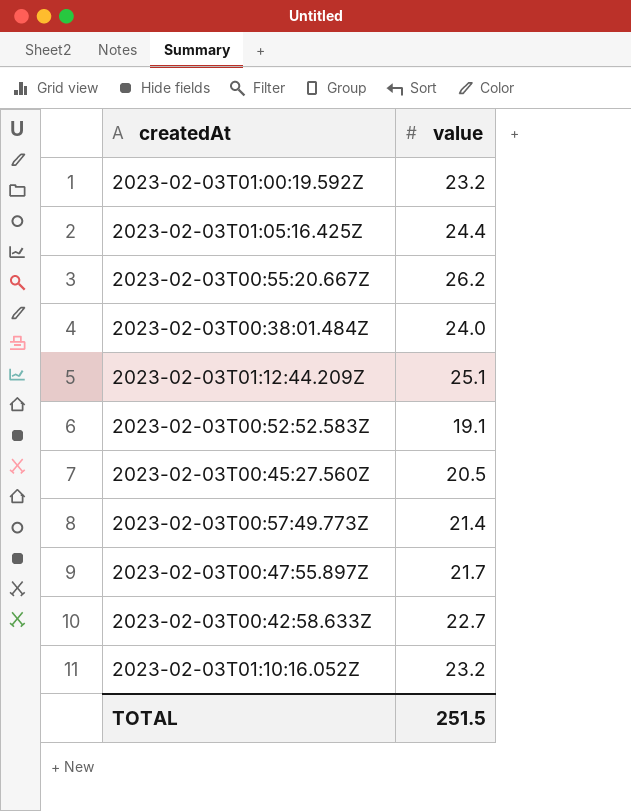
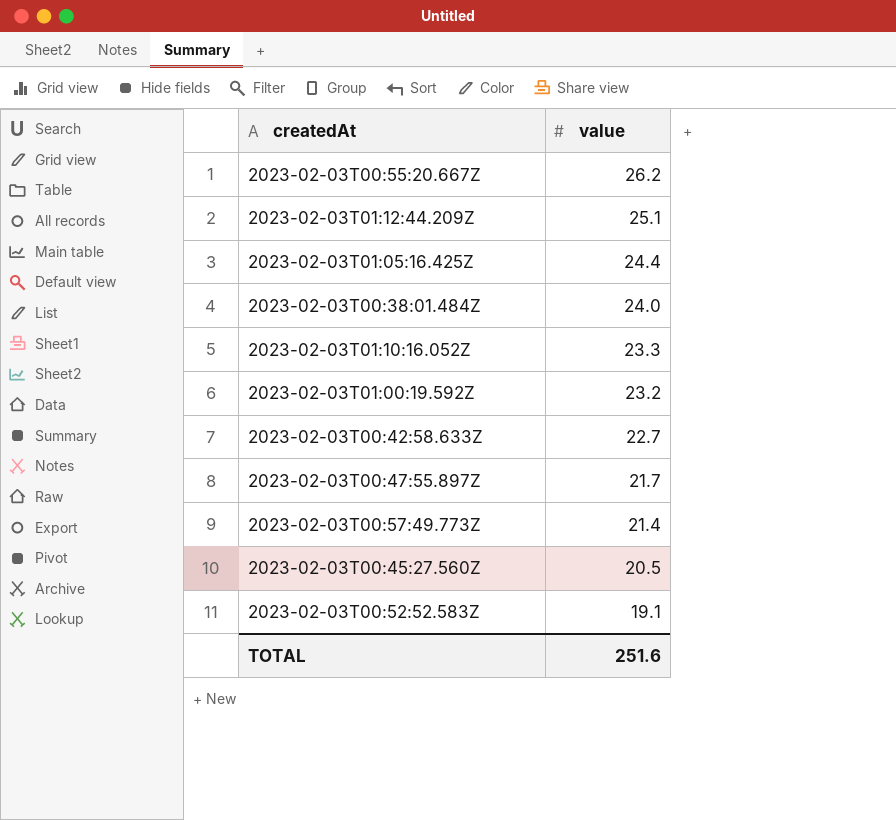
row order: none -> value descending
2023-02-03T01:10:16.052Z | value: 23.2 -> 23.3
TOTAL | value: 251.5 -> 251.6

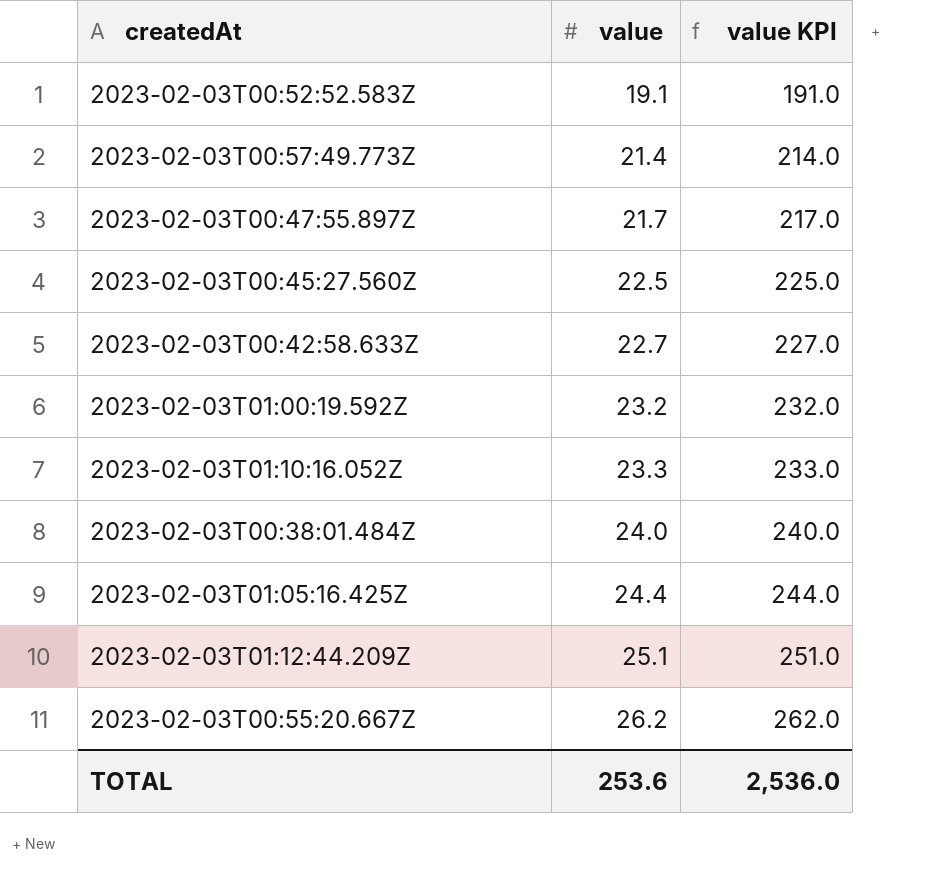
row order: value descending -> value ascending
column value KPI | formula: none -> [value] * 10
2023-02-03T00:45:27.560Z | value: 20.5 -> 22.5
TOTAL | value: 251.6 -> 253.6

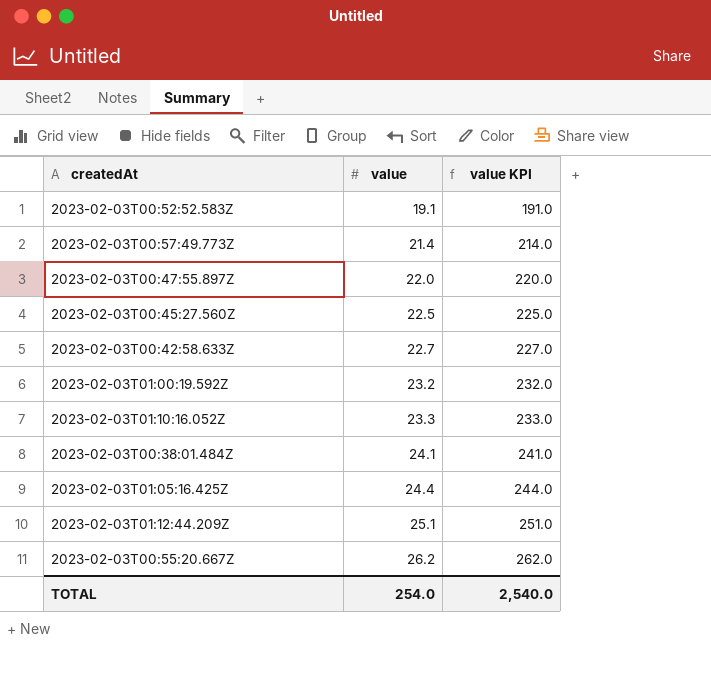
2023-02-03T00:47:55.897Z | value: 21.7 -> 22.0
2023-02-03T00:47:55.897Z | value KPI: 217.0 -> 220.0
2023-02-03T00:38:01.484Z | value: 24.0 -> 24.1
2023-02-03T00:38:01.484Z | value KPI: 240.0 -> 241.0
TOTAL | value: 253.6 -> 254.0
TOTAL | value KPI: 2,536.0 -> 2,540.0

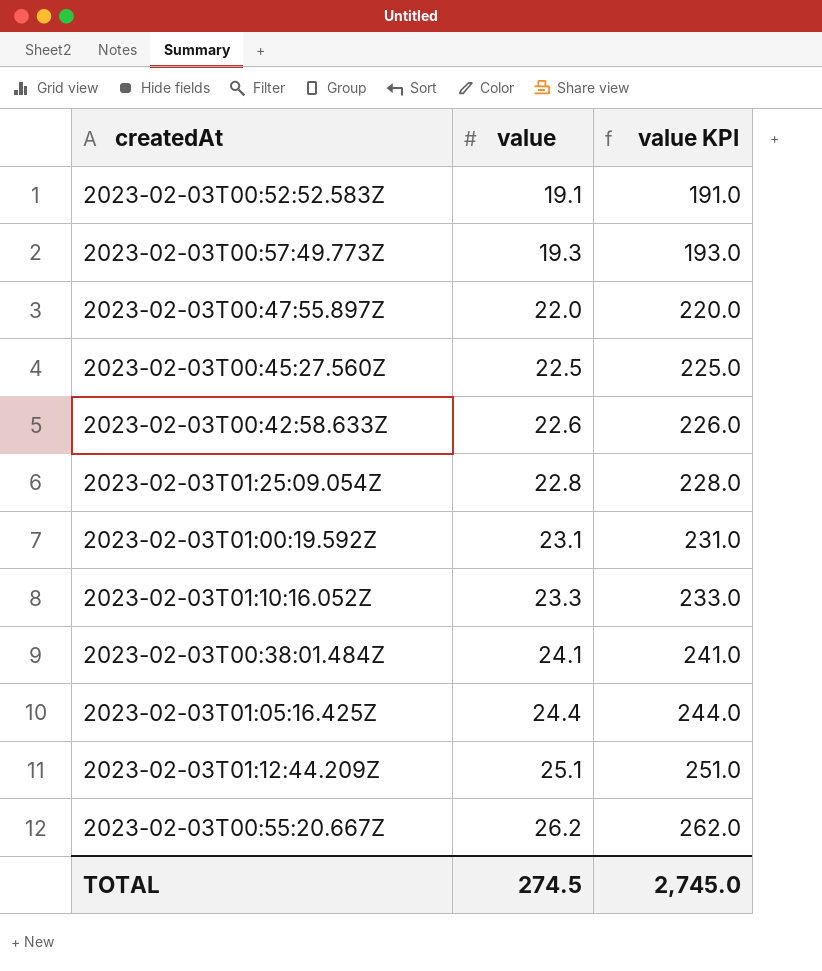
2023-02-03T00:57:49.773Z | value: 21.4 -> 19.3
2023-02-03T00:57:49.773Z | value KPI: 214.0 -> 193.0
2023-02-03T00:42:58.633Z | value: 22.7 -> 22.6
2023-02-03T00:42:58.633Z | value KPI: 227.0 -> 226.0
row 2023-02-03T01:25:09.054Z: none -> 22.8 | 228.0
2023-02-03T01:00:19.592Z | value: 23.2 -> 23.1
2023-02-03T01:00:19.592Z | value KPI: 232.0 -> 231.0
TOTAL | value: 254.0 -> 274.5
TOTAL | value KPI: 2,540.0 -> 2,745.0

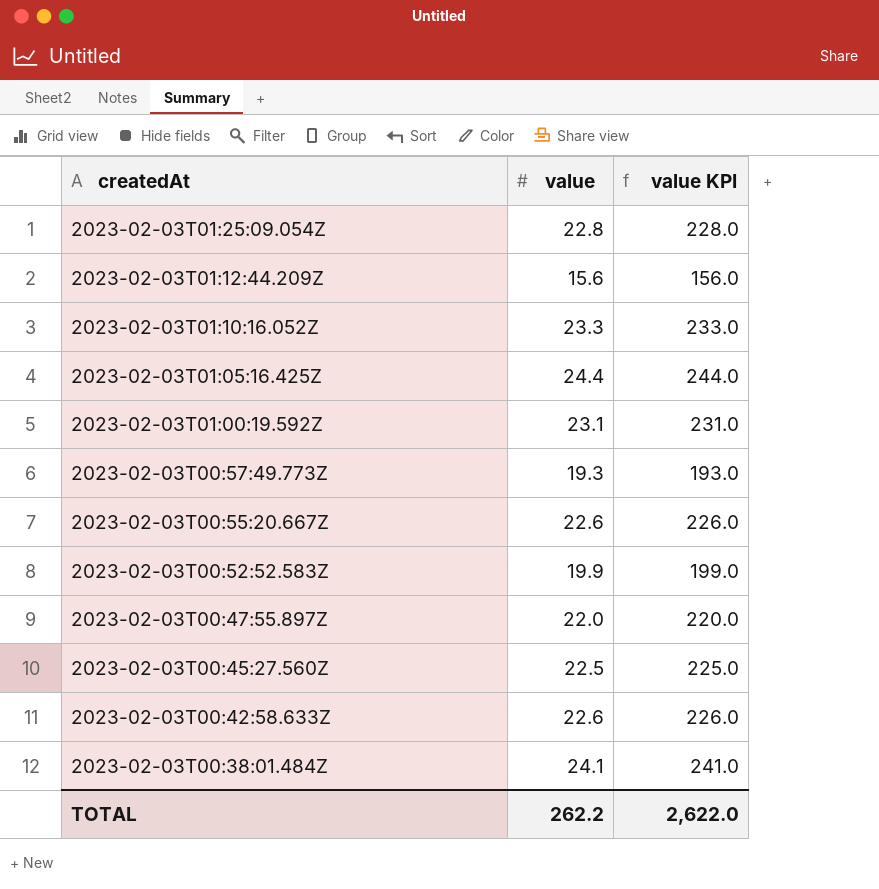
row order: value ascending -> createdAt descending
2023-02-03T01:12:44.209Z | value: 25.1 -> 15.6
2023-02-03T01:12:44.209Z | value KPI: 251.0 -> 156.0
2023-02-03T00:55:20.667Z | value: 26.2 -> 22.6
2023-02-03T00:55:20.667Z | value KPI: 262.0 -> 226.0
2023-02-03T00:52:52.583Z | value: 19.1 -> 19.9
2023-02-03T00:52:52.583Z | value KPI: 191.0 -> 199.0
TOTAL | value: 274.5 -> 262.2
TOTAL | value KPI: 2,745.0 -> 2,622.0

